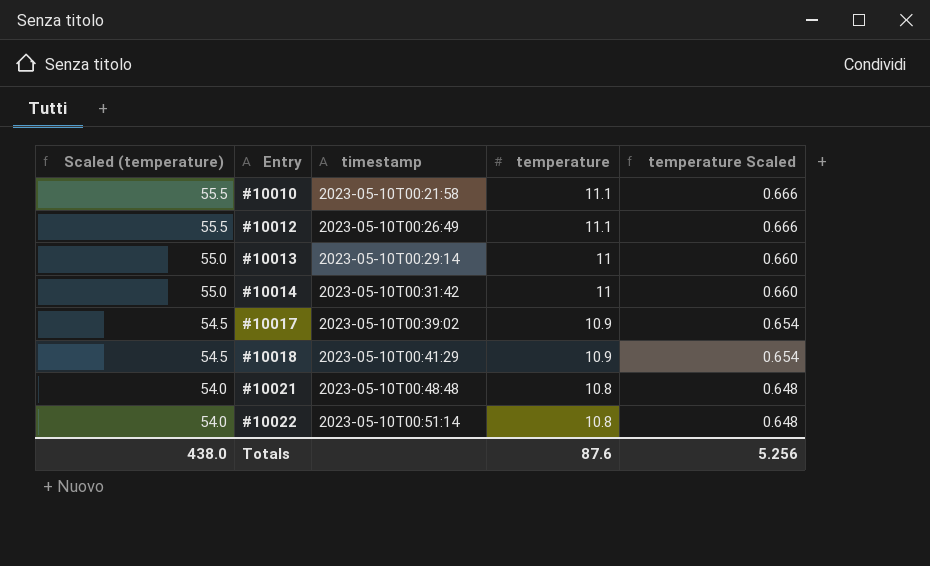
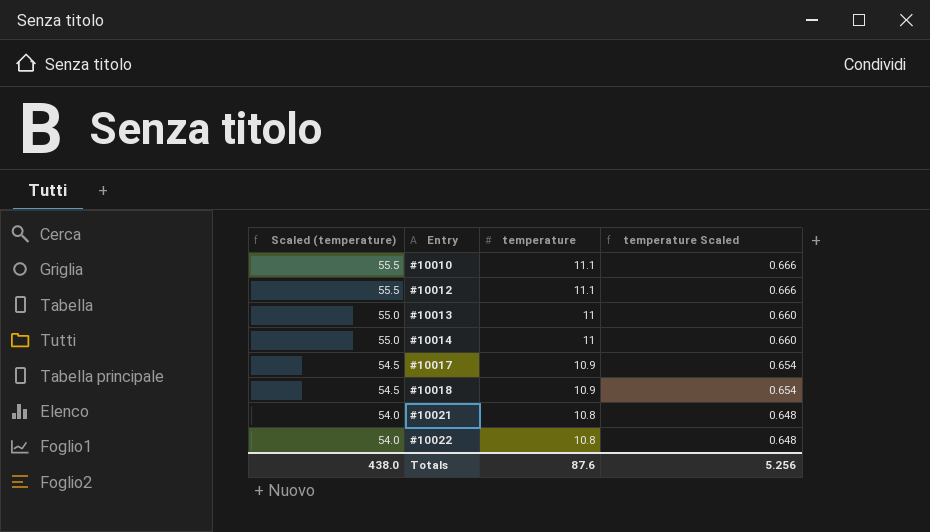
column timestamp | position: 3 -> none

